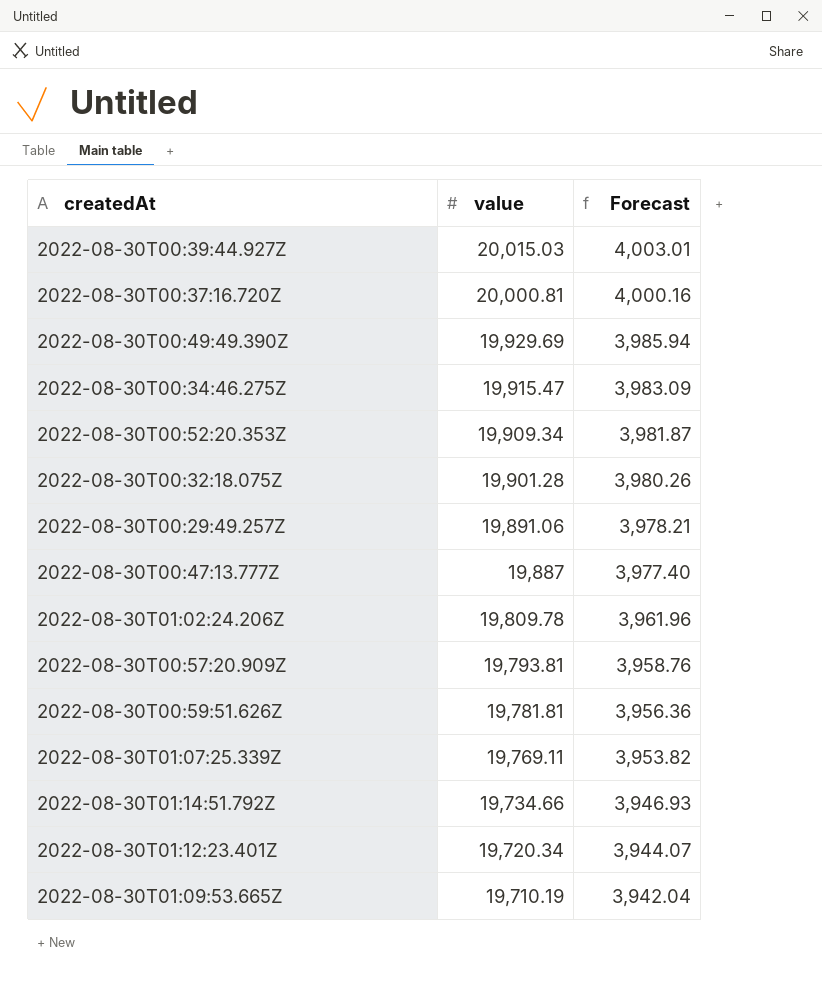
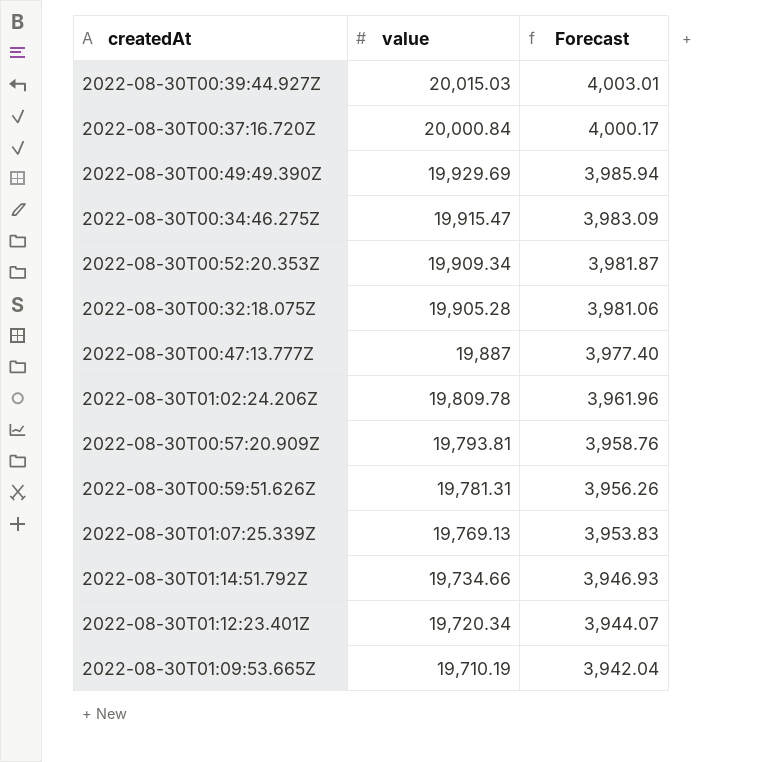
row 2022-08-30T00:29:49.257Z: 19,891.06 | 3,978.21 -> none
2022-08-30T00:37:16.720Z | value: 20,000.81 -> 20,000.84
2022-08-30T00:37:16.720Z | Forecast: 4,000.16 -> 4,000.17
2022-08-30T00:32:18.075Z | value: 19,901.28 -> 19,905.28
2022-08-30T00:32:18.075Z | Forecast: 3,980.26 -> 3,981.06
2022-08-30T00:59:51.626Z | value: 19,781.81 -> 19,781.31
2022-08-30T00:59:51.626Z | Forecast: 3,956.36 -> 3,956.26
2022-08-30T01:07:25.339Z | value: 19,769.11 -> 19,769.13
2022-08-30T01:07:25.339Z | Forecast: 3,953.82 -> 3,953.83

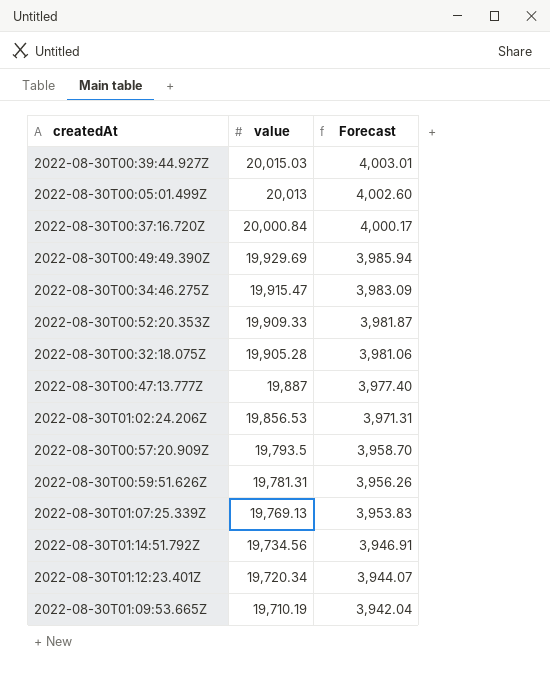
row 2022-08-30T00:05:01.499Z: none -> 20,013 | 4,002.60
2022-08-30T00:52:20.353Z | value: 19,909.34 -> 19,909.33
2022-08-30T01:02:24.206Z | value: 19,809.78 -> 19,856.53
2022-08-30T01:02:24.206Z | Forecast: 3,961.96 -> 3,971.31
2022-08-30T00:57:20.909Z | value: 19,793.81 -> 19,793.5
2022-08-30T00:57:20.909Z | Forecast: 3,958.76 -> 3,958.70
2022-08-30T01:14:51.792Z | value: 19,734.66 -> 19,734.56
2022-08-30T01:14:51.792Z | Forecast: 3,946.93 -> 3,946.91

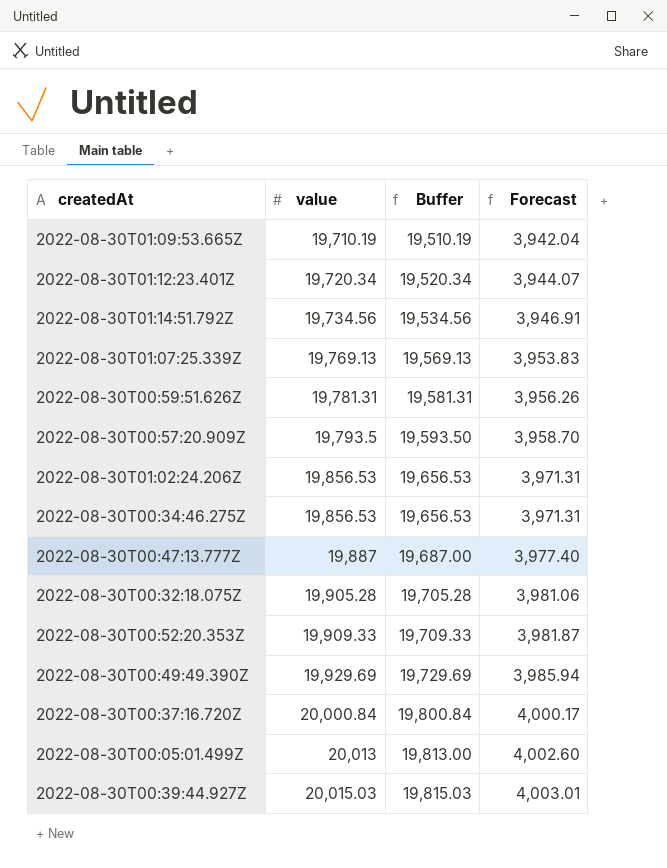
row order: value descending -> value ascending
column Buffer | formula: none -> [value] - 200
2022-08-30T00:34:46.275Z | value: 19,915.47 -> 19,856.53
2022-08-30T00:34:46.275Z | Forecast: 3,983.09 -> 3,971.31

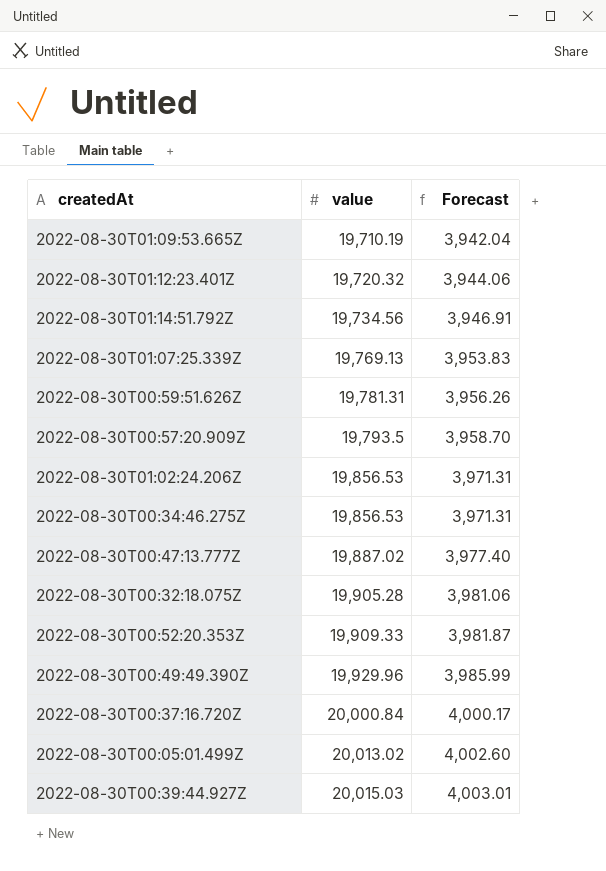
column Buffer | formula: [value] - 200 -> none
2022-08-30T01:12:23.401Z | value: 19,720.34 -> 19,720.32
2022-08-30T01:12:23.401Z | Forecast: 3,944.07 -> 3,944.06
2022-08-30T00:47:13.777Z | value: 19,887 -> 19,887.02
2022-08-30T00:49:49.390Z | value: 19,929.69 -> 19,929.96
2022-08-30T00:49:49.390Z | Forecast: 3,985.94 -> 3,985.99
2022-08-30T00:05:01.499Z | value: 20,013 -> 20,013.02

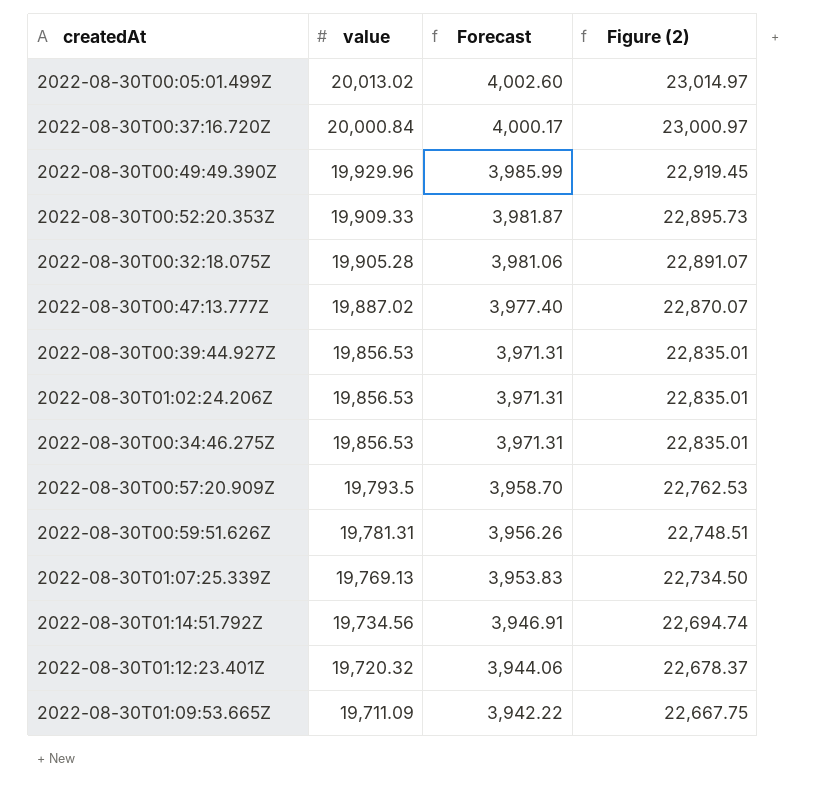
row order: value ascending -> value descending
column Figure (2) | formula: none -> [value] * 1.15
2022-08-30T00:39:44.927Z | value: 20,015.03 -> 19,856.53
2022-08-30T00:39:44.927Z | Forecast: 4,003.01 -> 3,971.31
2022-08-30T01:09:53.665Z | value: 19,710.19 -> 19,711.09
2022-08-30T01:09:53.665Z | Forecast: 3,942.04 -> 3,942.22

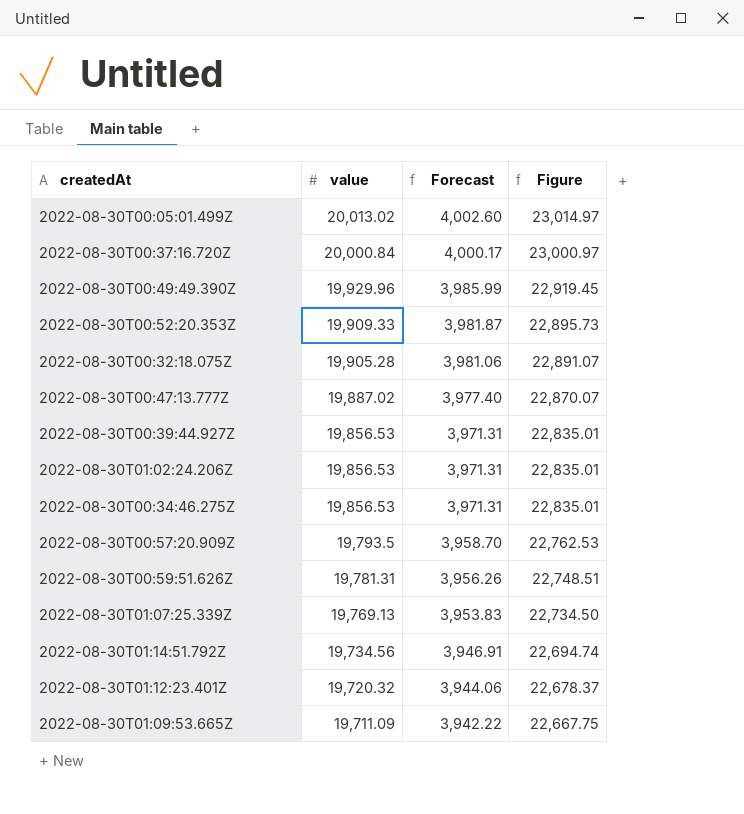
column name: Figure (2) -> Figure

